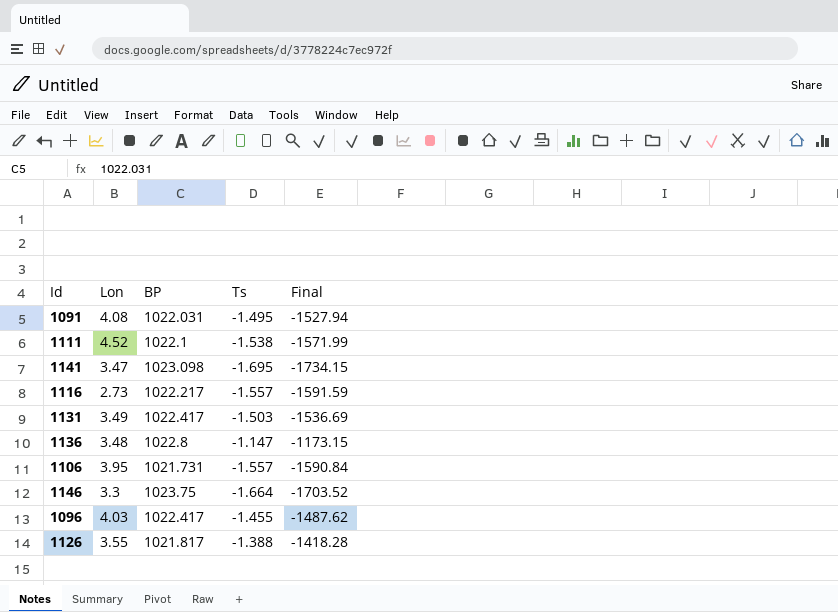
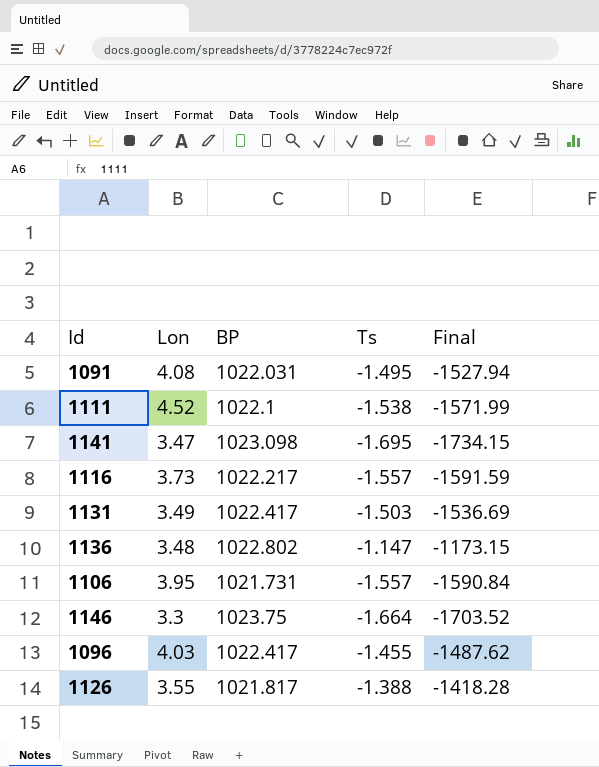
1116 | Lon: 2.73 -> 3.73
1136 | BP: 1022.8 -> 1022.802

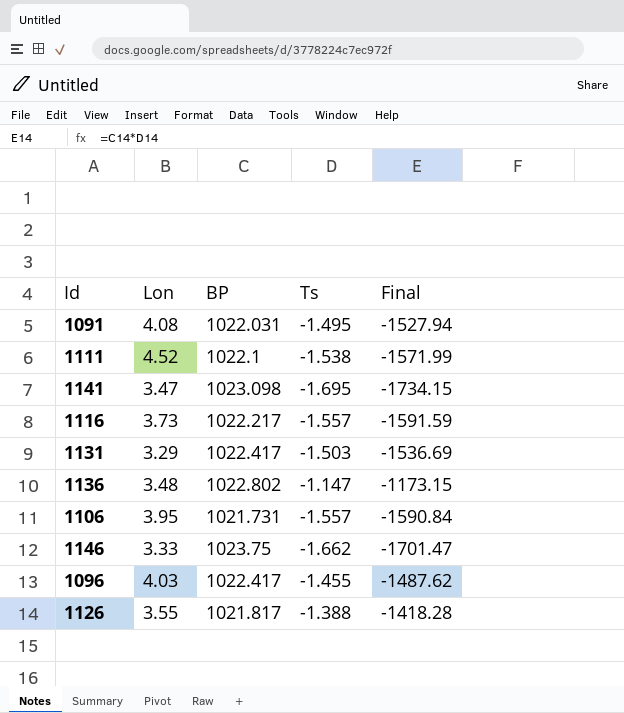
1131 | Lon: 3.49 -> 3.29
1146 | Lon: 3.3 -> 3.33
1146 | Ts: -1.664 -> -1.662
1146 | Final: -1703.52 -> -1701.47

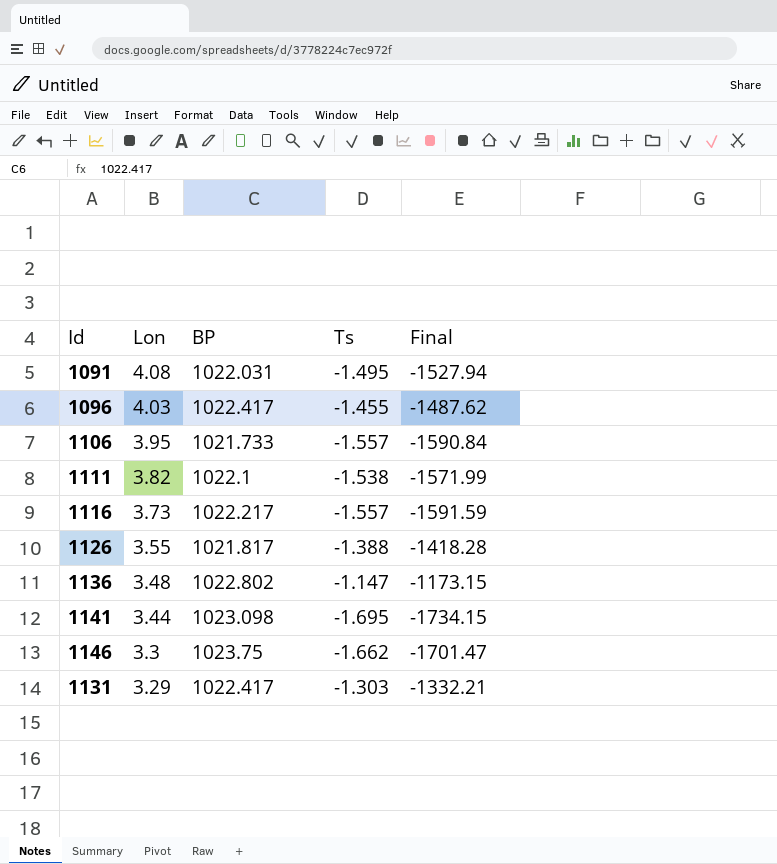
row order: none -> Lon descending
1106 | BP: 1021.731 -> 1021.733
1111 | Lon: 4.52 -> 3.82
1141 | Lon: 3.47 -> 3.44
1146 | Lon: 3.33 -> 3.3
1131 | Ts: -1.503 -> -1.303
1131 | Final: -1536.69 -> -1332.21

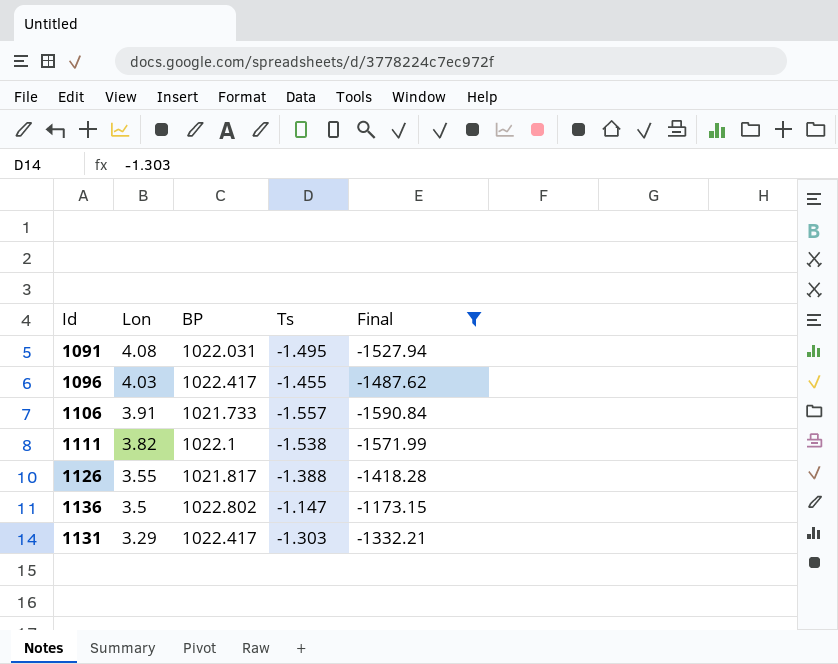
filter: none -> Final >= -1590.84
1106 | Lon: 3.95 -> 3.91
1136 | Lon: 3.48 -> 3.5

